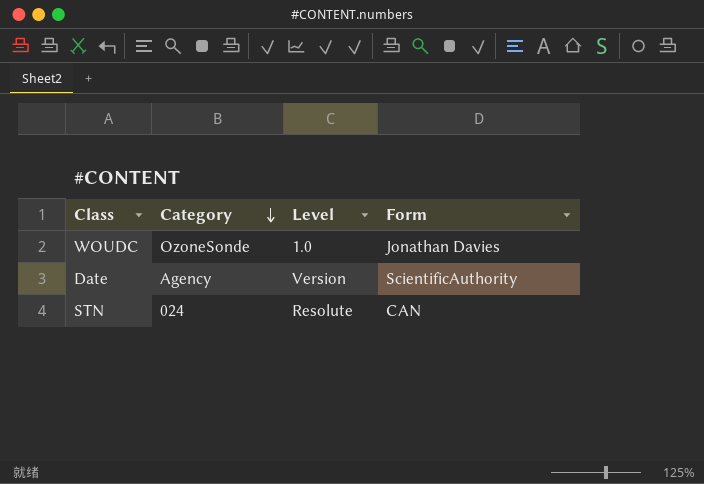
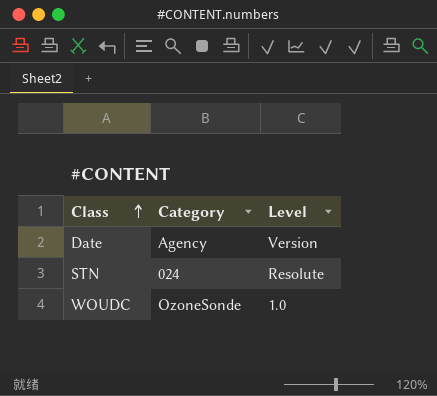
row order: Category descending -> Class ascending
column Form | position: 4 -> none

